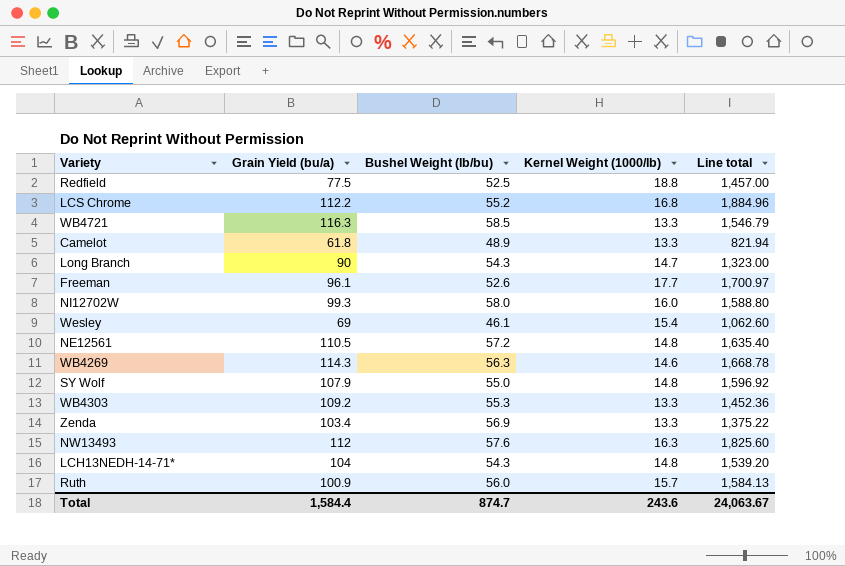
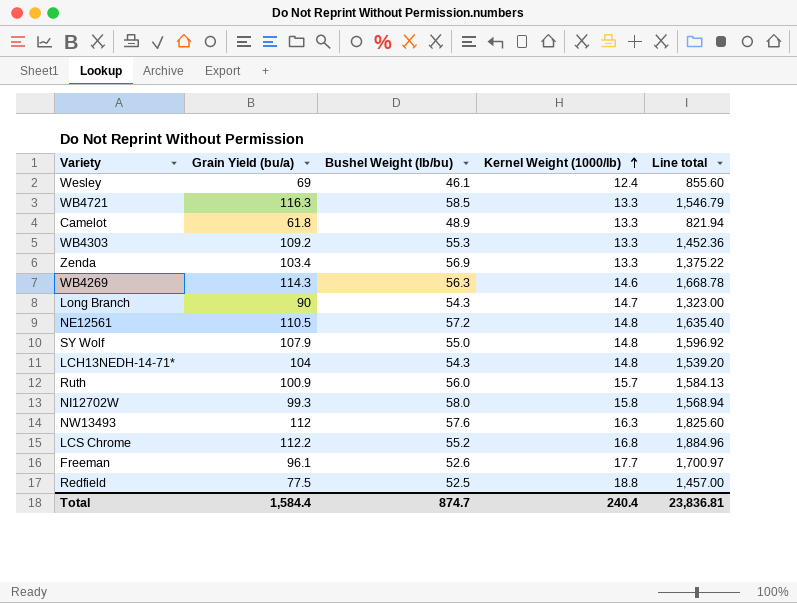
row order: none -> Kernel Weight (1000/lb) ascending
Wesley | Kernel Weight (1000/lb): 15.4 -> 12.4
Wesley | Line total: 1,062.60 -> 855.60
NI12702W | Kernel Weight (1000/lb): 16.0 -> 15.8
NI12702W | Line total: 1,588.80 -> 1,568.94
Total | Kernel Weight (1000/lb): 243.6 -> 240.4
Total | Line total: 24,063.67 -> 23,836.81

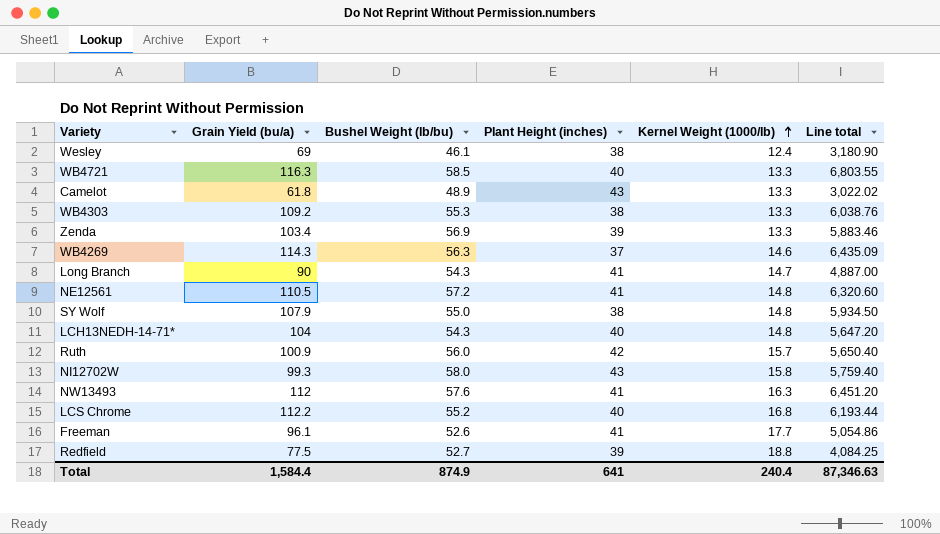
column Plant Height (inches) | position: none -> 4
column Line total | formula: [Grain Yield (bu/a)] * [Kernel Weight (1000/lb)] -> [Grain Yield (bu/a)] * [Bushel Weight (lb/bu)]
Redfield | Bushel Weight (lb/bu): 52.5 -> 52.7
Total | Bushel Weight (lb/bu): 874.7 -> 874.9
Total | Line total: 23,836.81 -> 87,346.63

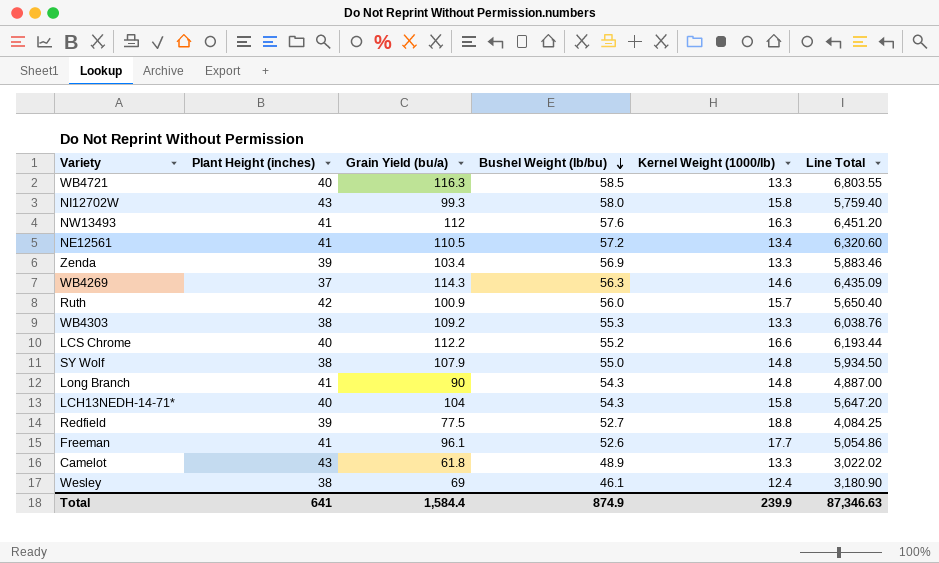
row order: Kernel Weight (1000/lb) ascending -> Bushel Weight (lb/bu) descending
column Plant Height (inches) | position: 4 -> 2
column name: Line total -> Line Total
NE12561 | Kernel Weight (1000/lb): 14.8 -> 13.4
LCS Chrome | Kernel Weight (1000/lb): 16.8 -> 16.6
Long Branch | Kernel Weight (1000/lb): 14.7 -> 14.8
LCH13NEDH-14-71* | Kernel Weight (1000/lb): 14.8 -> 15.8
Total | Kernel Weight (1000/lb): 240.4 -> 239.9

